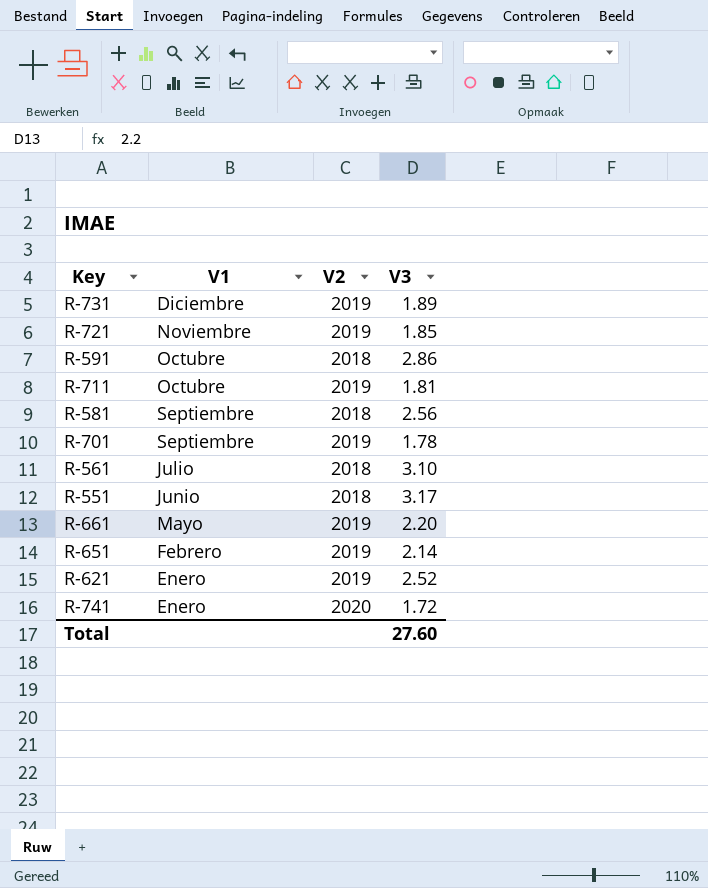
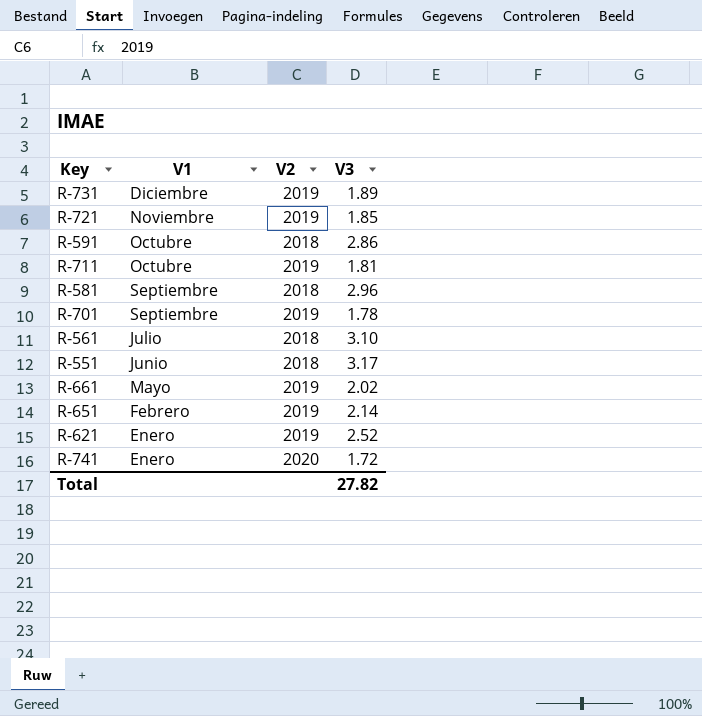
R-581 | V3: 2.56 -> 2.96
R-661 | V3: 2.20 -> 2.02
Total | V3: 27.60 -> 27.82

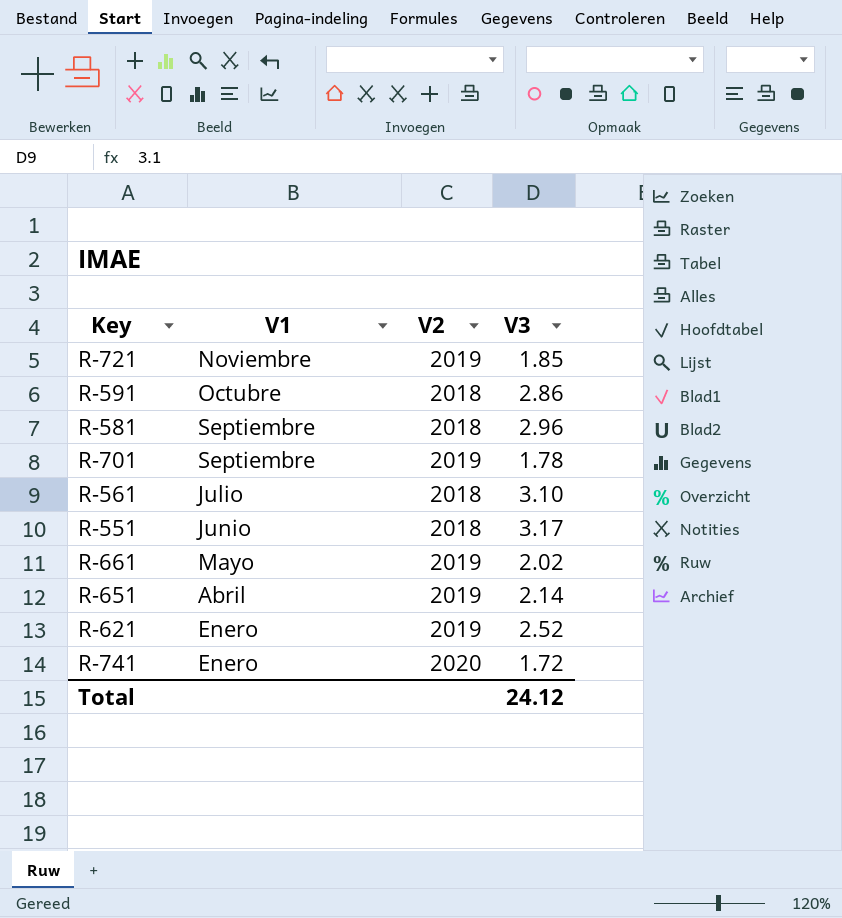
row R-731: Diciembre | 2019 | 1.89 -> none
row R-711: Octubre | 2019 | 1.81 -> none
R-651 | V1: Febrero -> Abril
Total | V3: 27.82 -> 24.12

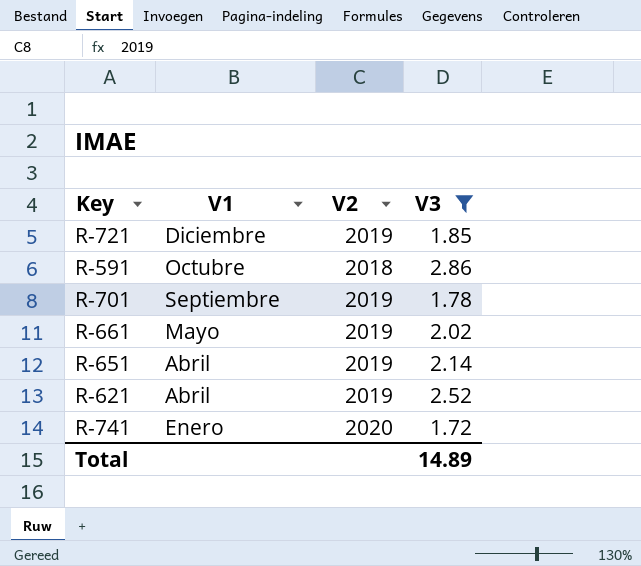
filter: none -> V3 <= 2.86
R-721 | V1: Noviembre -> Diciembre
R-621 | V1: Enero -> Abril
Total | V3: 24.12 -> 14.89

